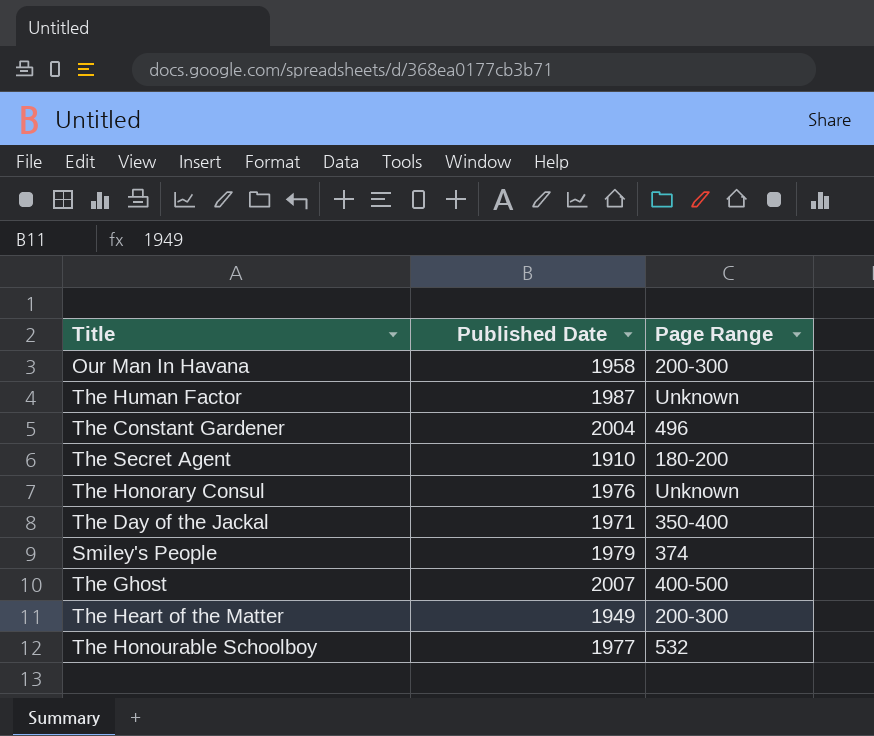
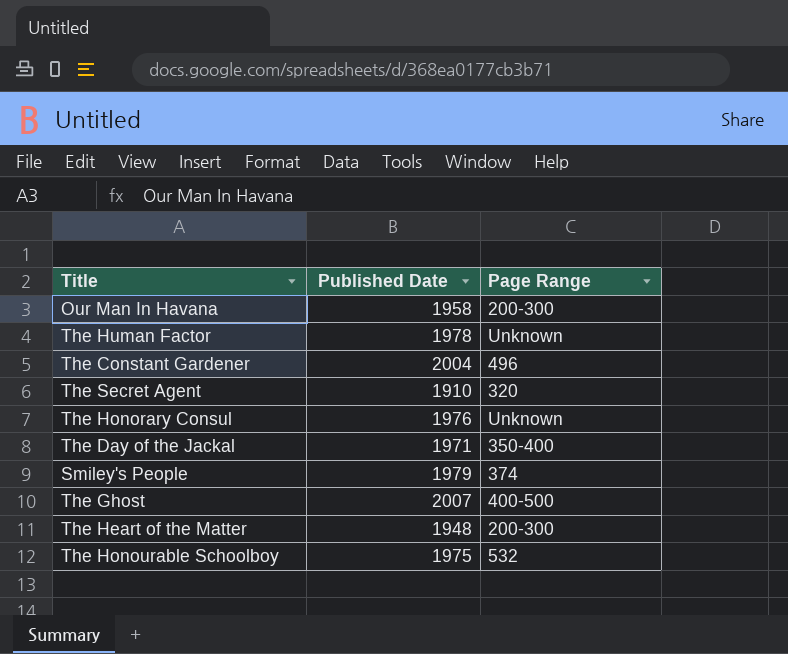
The Human Factor | Published Date: 1987 -> 1978
The Secret Agent | Page Range: 180-200 -> 320
The Heart of the Matter | Published Date: 1949 -> 1948
The Honourable Schoolboy | Published Date: 1977 -> 1975

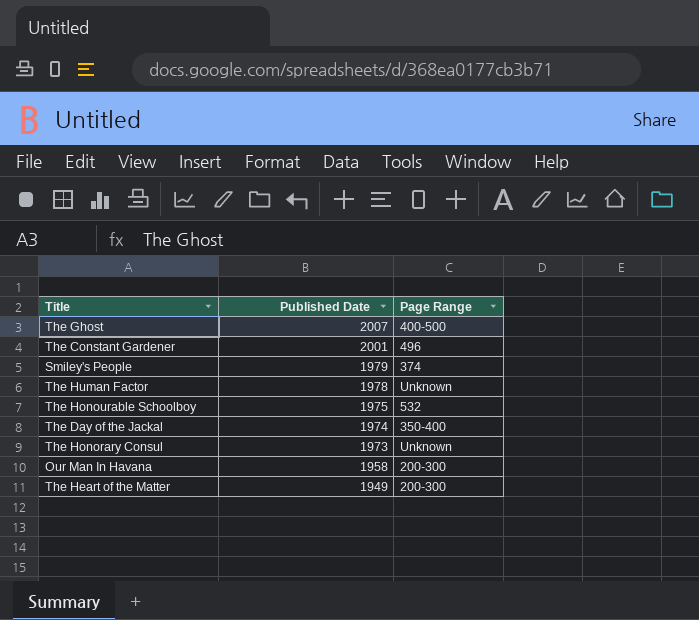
row order: none -> Published Date descending
row The Secret Agent: 1910 | 320 -> none
The Constant Gardener | Published Date: 2004 -> 2001
The Day of the Jackal | Published Date: 1971 -> 1974
The Honorary Consul | Published Date: 1976 -> 1973
The Heart of the Matter | Published Date: 1948 -> 1949

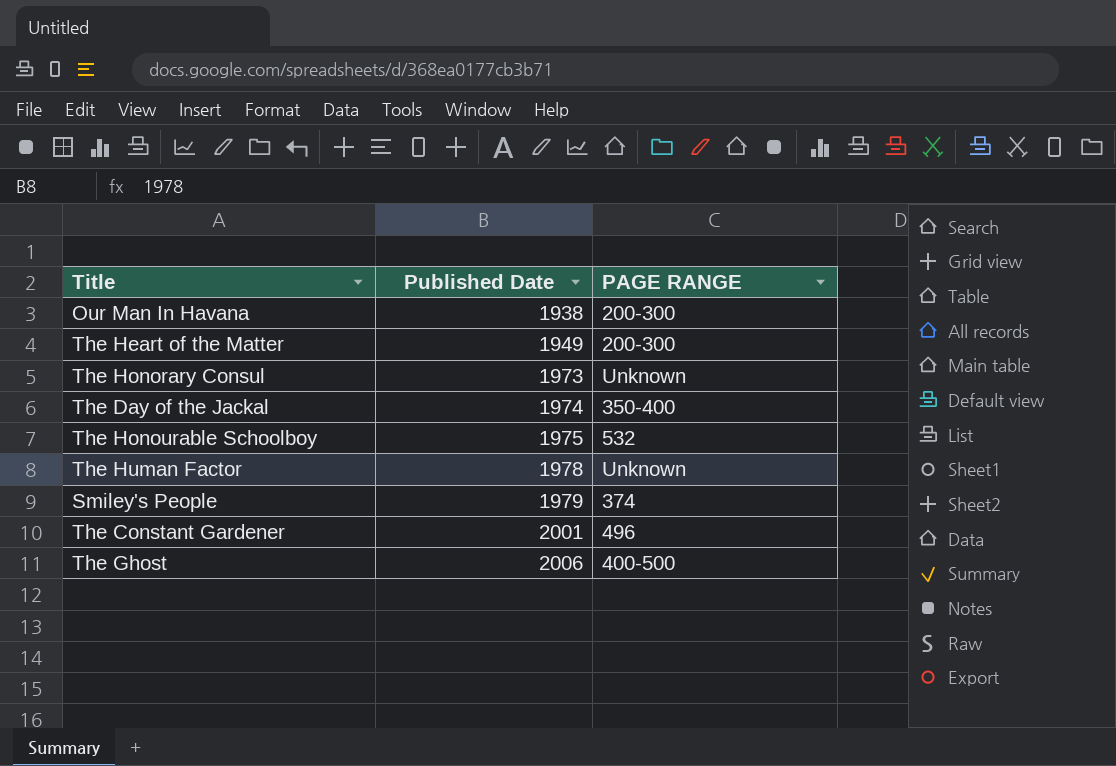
row order: Published Date descending -> Published Date ascending
column name: Page Range -> PAGE RANGE
Our Man In Havana | Published Date: 1958 -> 1938
The Ghost | Published Date: 2007 -> 2006

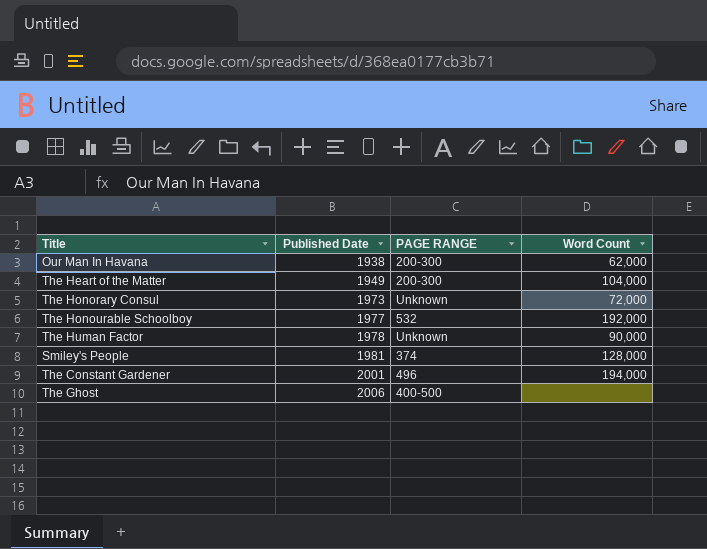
column Word Count | position: none -> 4
row The Day of the Jackal: 1974 | 350-400 -> none
The Honourable Schoolboy | Published Date: 1975 -> 1977
Smiley's People | Published Date: 1979 -> 1981

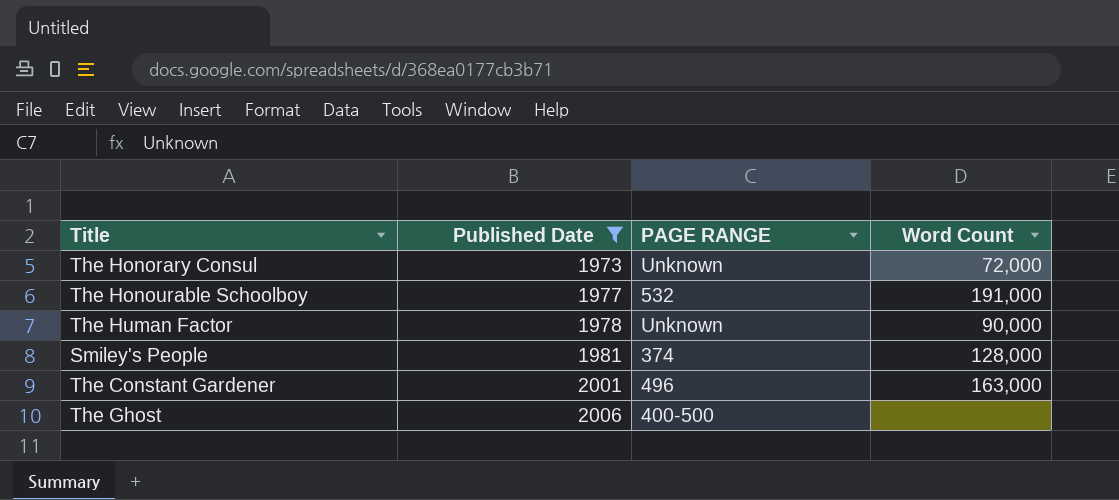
filter: none -> Published Date >= 1973
The Honourable Schoolboy | Word Count: 192,000 -> 191,000
The Constant Gardener | Word Count: 194,000 -> 163,000

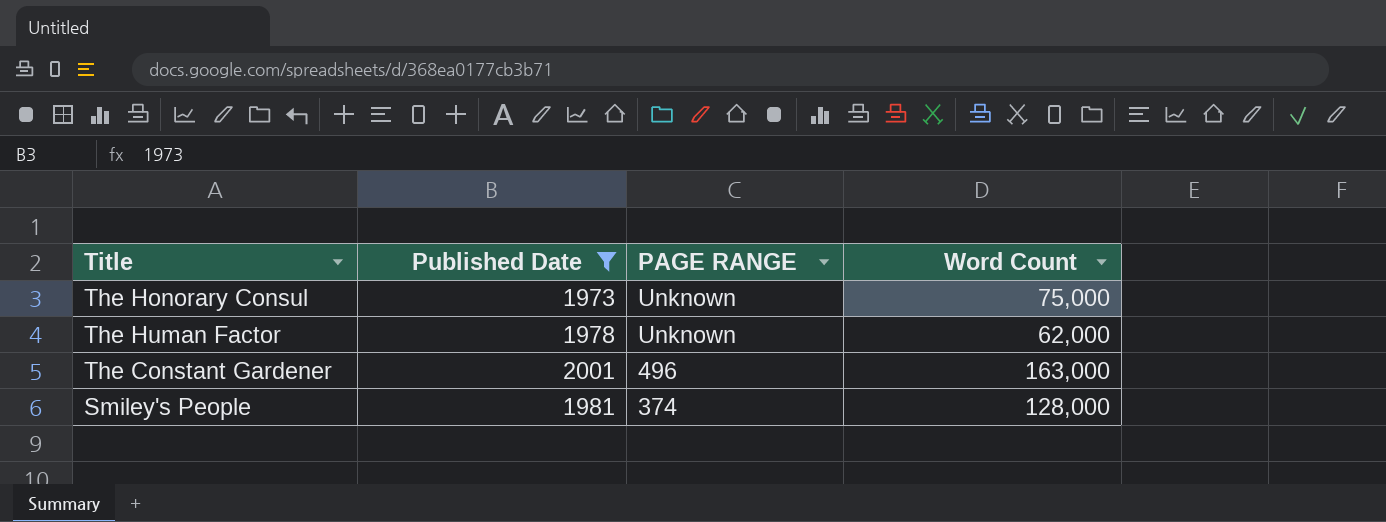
row order: Published Date ascending -> PAGE RANGE descending
row The Honourable Schoolboy: 1977 | 532 | 191,000 -> none
row The Ghost: 2006 | 400-500 | none -> none
The Honorary Consul | Word Count: 72,000 -> 75,000
The Human Factor | Word Count: 90,000 -> 62,000

